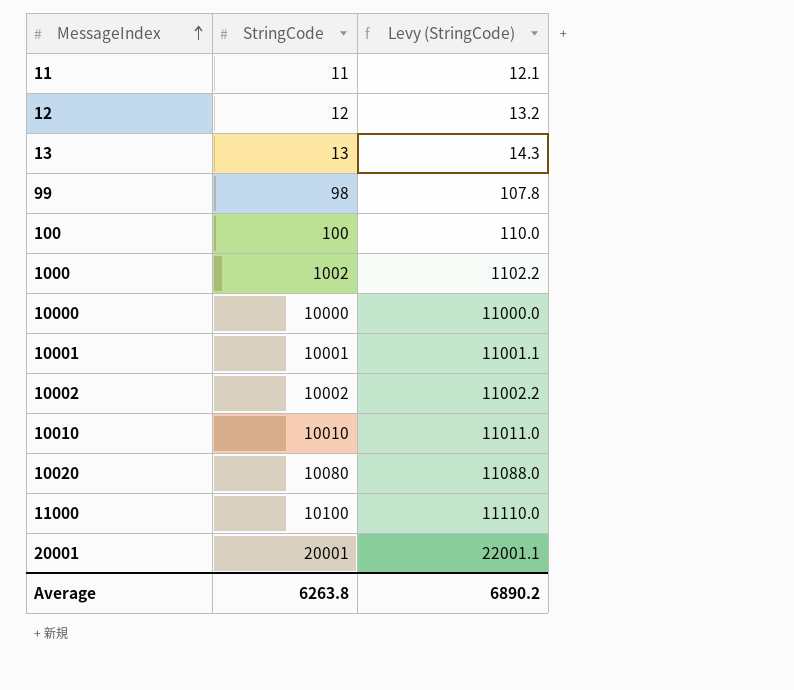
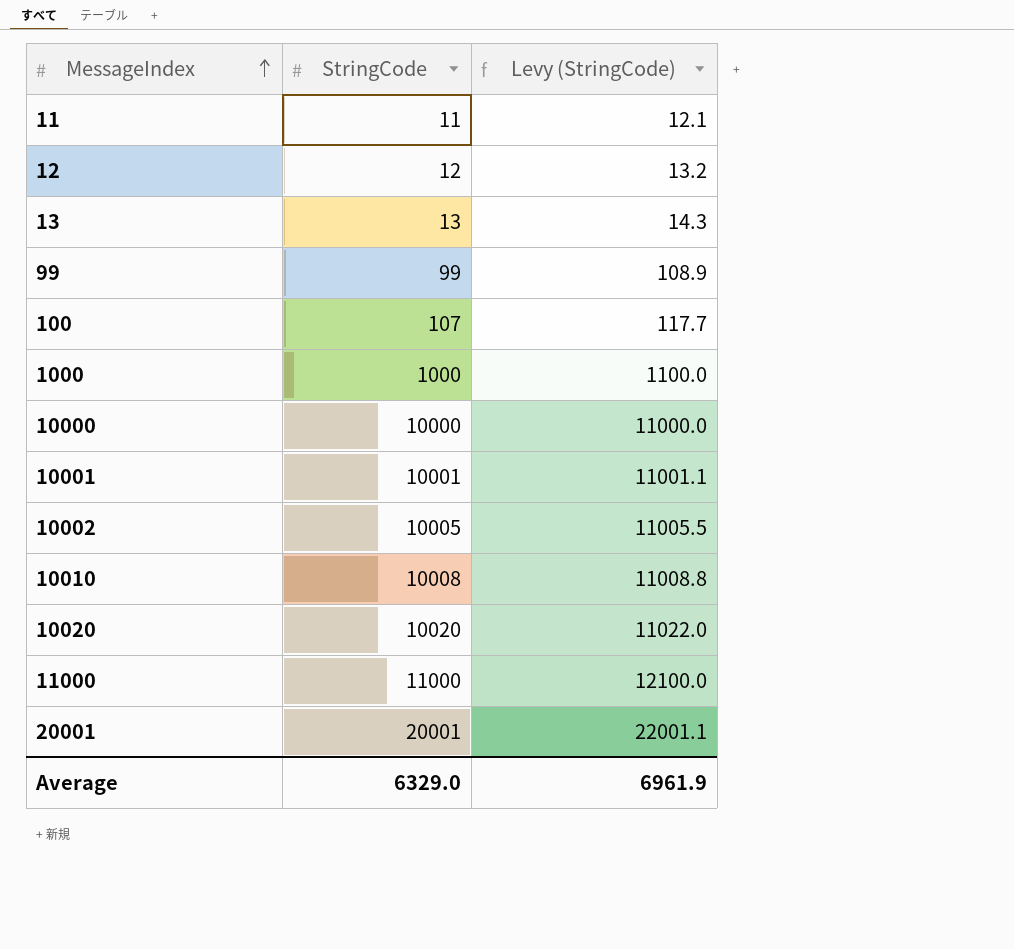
99 | StringCode: 98 -> 99
99 | Levy (StringCode): 107.8 -> 108.9
100 | StringCode: 100 -> 107
100 | Levy (StringCode): 110.0 -> 117.7
1000 | StringCode: 1002 -> 1000
1000 | Levy (StringCode): 1102.2 -> 1100.0
10002 | StringCode: 10002 -> 10005
10002 | Levy (StringCode): 11002.2 -> 11005.5
10010 | StringCode: 10010 -> 10008
10010 | Levy (StringCode): 11011.0 -> 11008.8
10020 | StringCode: 10080 -> 10020
10020 | Levy (StringCode): 11088.0 -> 11022.0
11000 | StringCode: 10100 -> 11000
11000 | Levy (StringCode): 11110.0 -> 12100.0
Average | StringCode: 6263.8 -> 6329.0
Average | Levy (StringCode): 6890.2 -> 6961.9

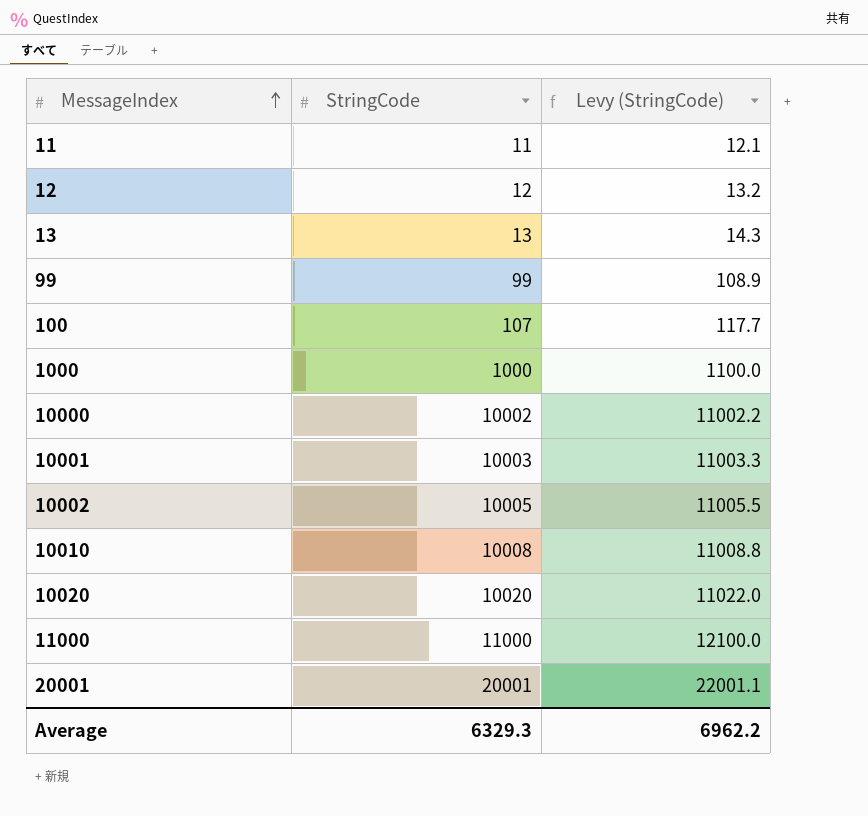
10000 | StringCode: 10000 -> 10002
10000 | Levy (StringCode): 11000.0 -> 11002.2
10001 | StringCode: 10001 -> 10003
10001 | Levy (StringCode): 11001.1 -> 11003.3
Average | StringCode: 6329.0 -> 6329.3
Average | Levy (StringCode): 6961.9 -> 6962.2

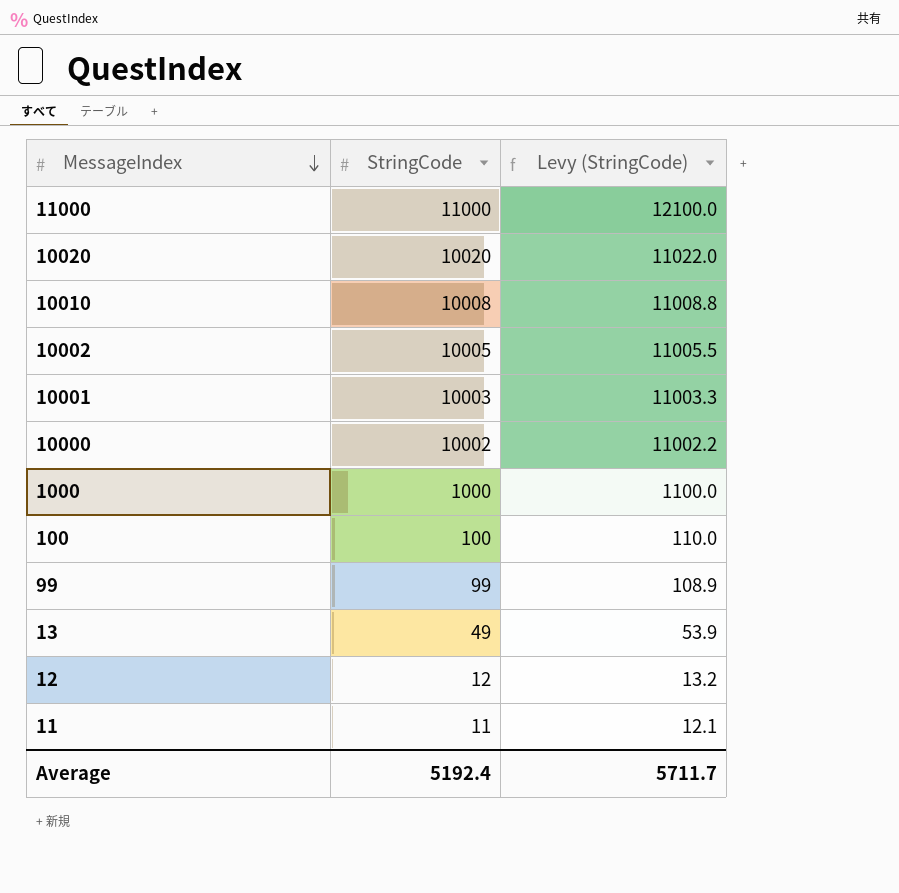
row order: MessageIndex ascending -> MessageIndex descending
row 20001: 20001 | 22001.1 -> none
100 | StringCode: 107 -> 100
100 | Levy (StringCode): 117.7 -> 110.0
13 | StringCode: 13 -> 49
13 | Levy (StringCode): 14.3 -> 53.9
Average | StringCode: 6329.3 -> 5192.4
Average | Levy (StringCode): 6962.2 -> 5711.7

